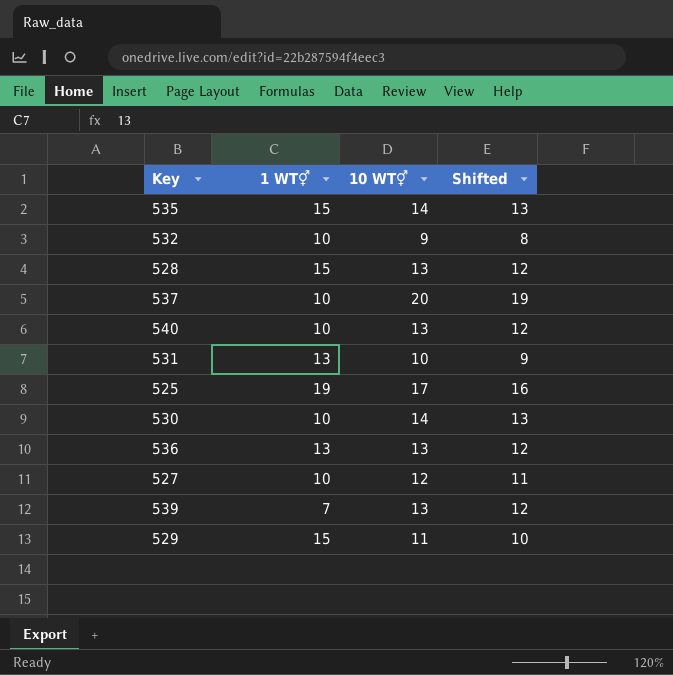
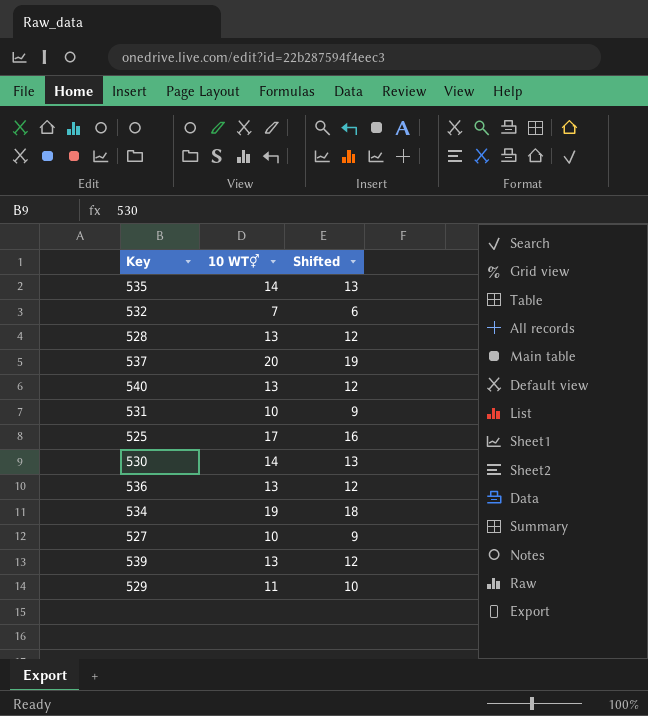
column 1 WT⚥ | position: 2 -> none
532 | 10 WT⚥: 9 -> 7
532 | Shifted: 8 -> 6
row 534: none -> 19 | 18
527 | 10 WT⚥: 12 -> 10
527 | Shifted: 11 -> 9

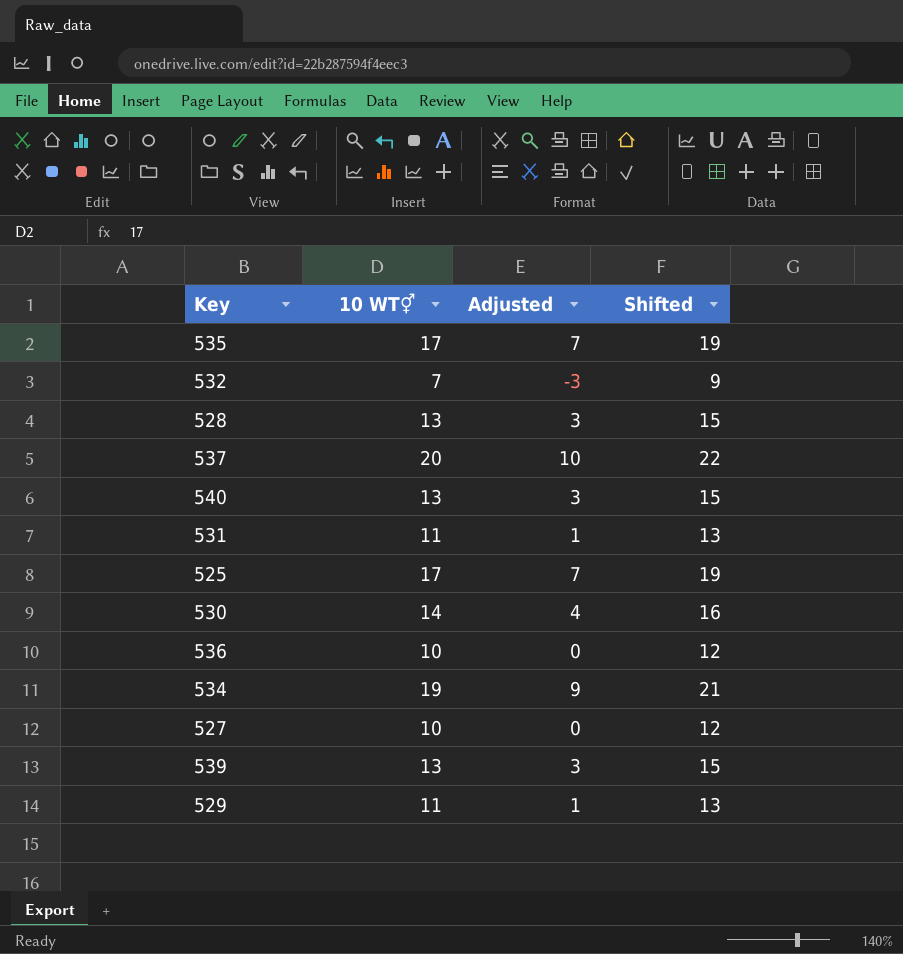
column Adjusted | formula: none -> [10 WT⚥] - 10
column Shifted | formula: [10 WT⚥] - 1 -> [10 WT⚥] + 2
535 | 10 WT⚥: 14 -> 17
531 | 10 WT⚥: 10 -> 11
536 | 10 WT⚥: 13 -> 10

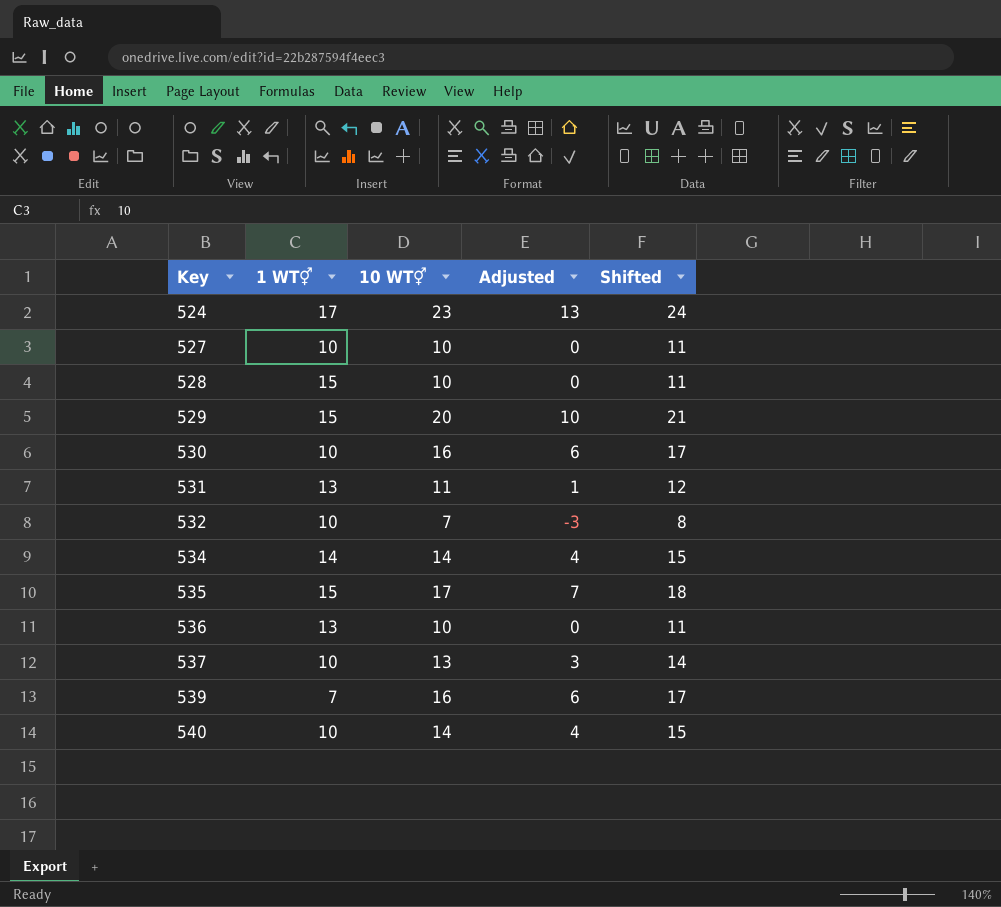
row order: none -> Key ascending
column 1 WT⚥ | position: none -> 2
column Shifted | formula: [10 WT⚥] + 2 -> [10 WT⚥] + 1
row 525: 17 | 7 | 19 -> none
row 524: none -> 17 | 23 | 13 | 24
528 | 10 WT⚥: 13 -> 10
528 | Adjusted: 3 -> 0
529 | 10 WT⚥: 11 -> 20
529 | Adjusted: 1 -> 10
530 | 10 WT⚥: 14 -> 16
530 | Adjusted: 4 -> 6
534 | 10 WT⚥: 19 -> 14
534 | Adjusted: 9 -> 4
537 | 10 WT⚥: 20 -> 13
537 | Adjusted: 10 -> 3
539 | 10 WT⚥: 13 -> 16
539 | Adjusted: 3 -> 6
540 | 10 WT⚥: 13 -> 14
540 | Adjusted: 3 -> 4

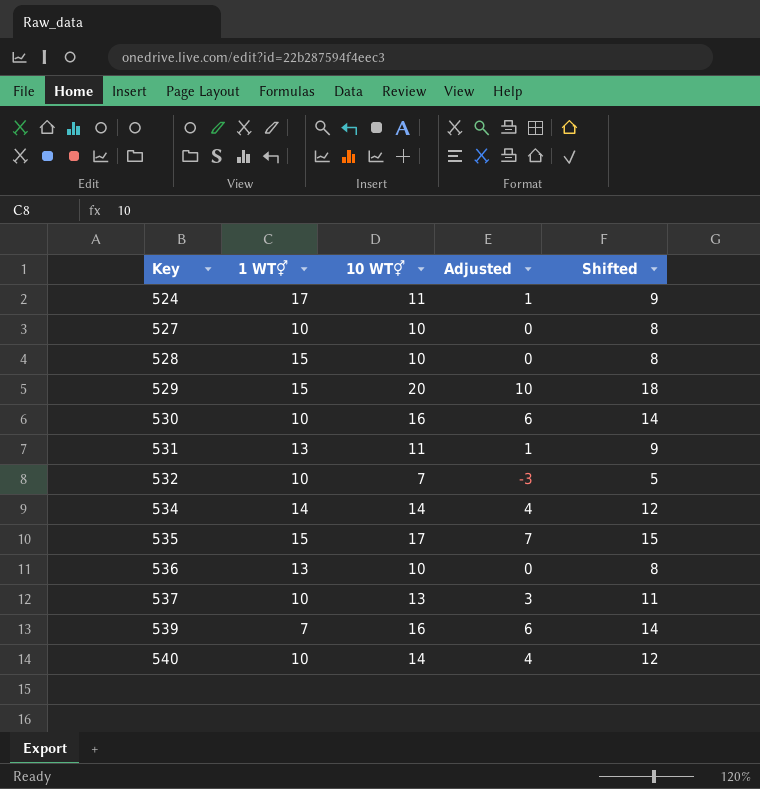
column Shifted | formula: [10 WT⚥] + 1 -> [10 WT⚥] - 2
524 | 10 WT⚥: 23 -> 11
524 | Adjusted: 13 -> 1

